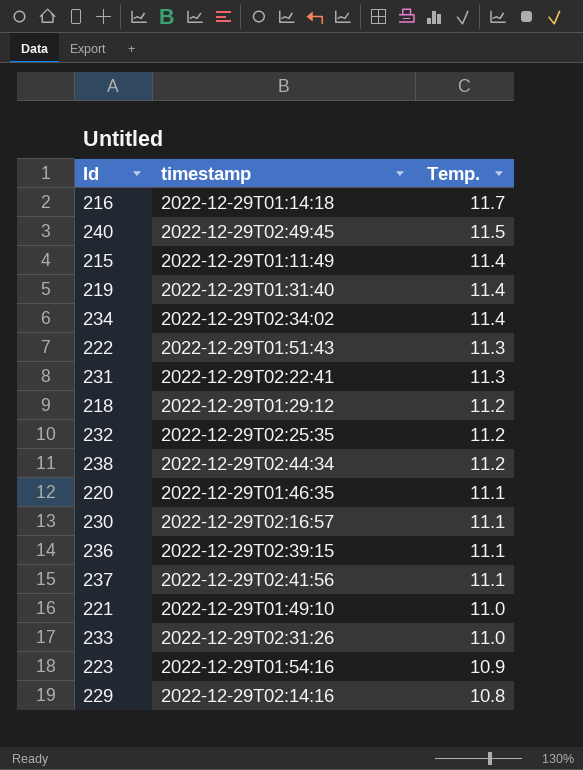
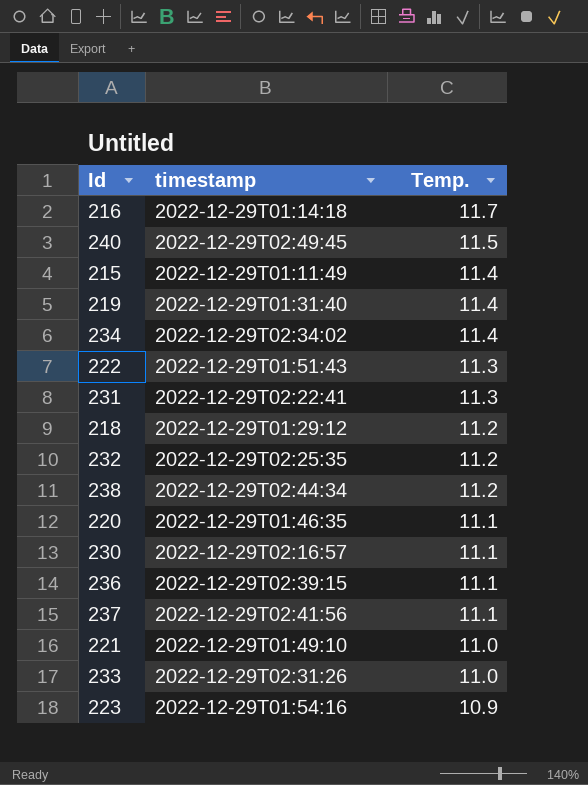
row 229: 2022-12-29T02:14:16 | 10.8 -> none

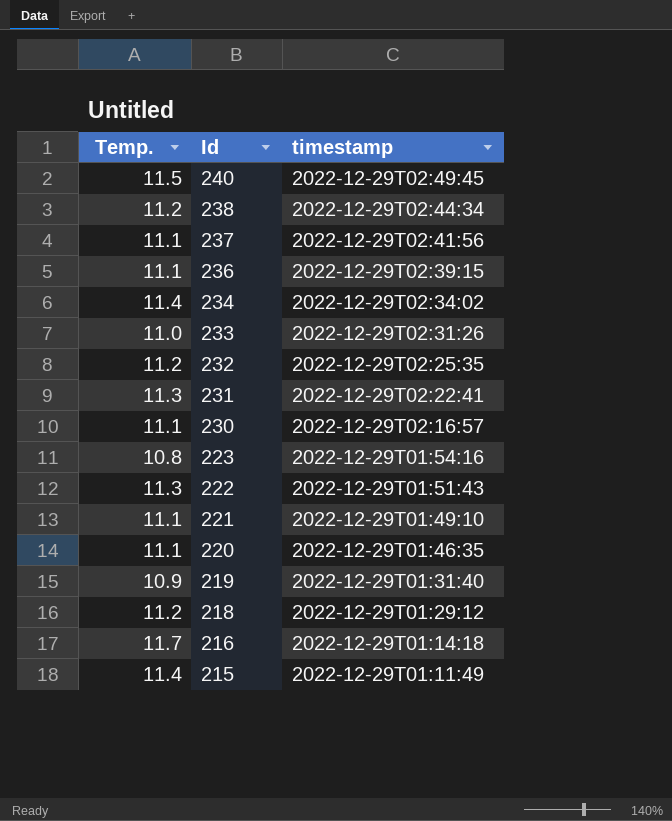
row order: Temp. descending -> Id descending
column Temp. | position: 3 -> 1
223 | Temp.: 10.9 -> 10.8
221 | Temp.: 11.0 -> 11.1
219 | Temp.: 11.4 -> 10.9

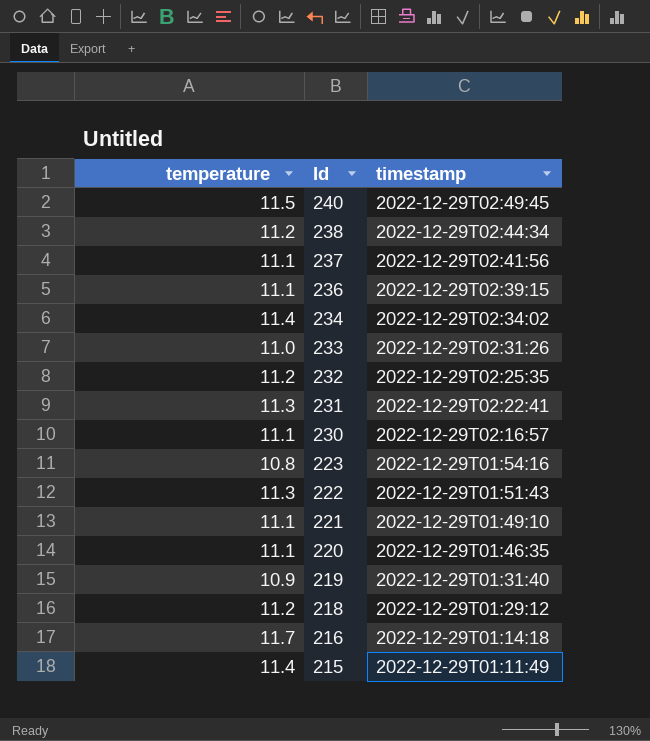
column name: Temp. -> temperature

